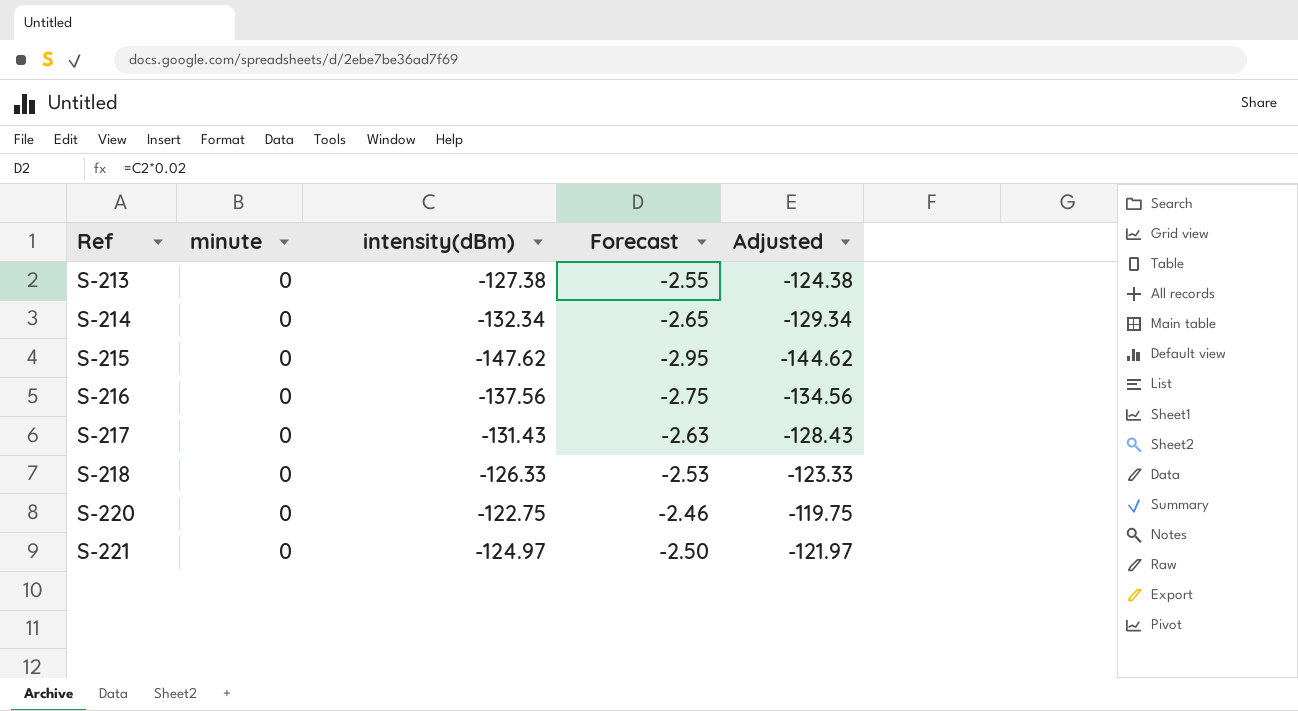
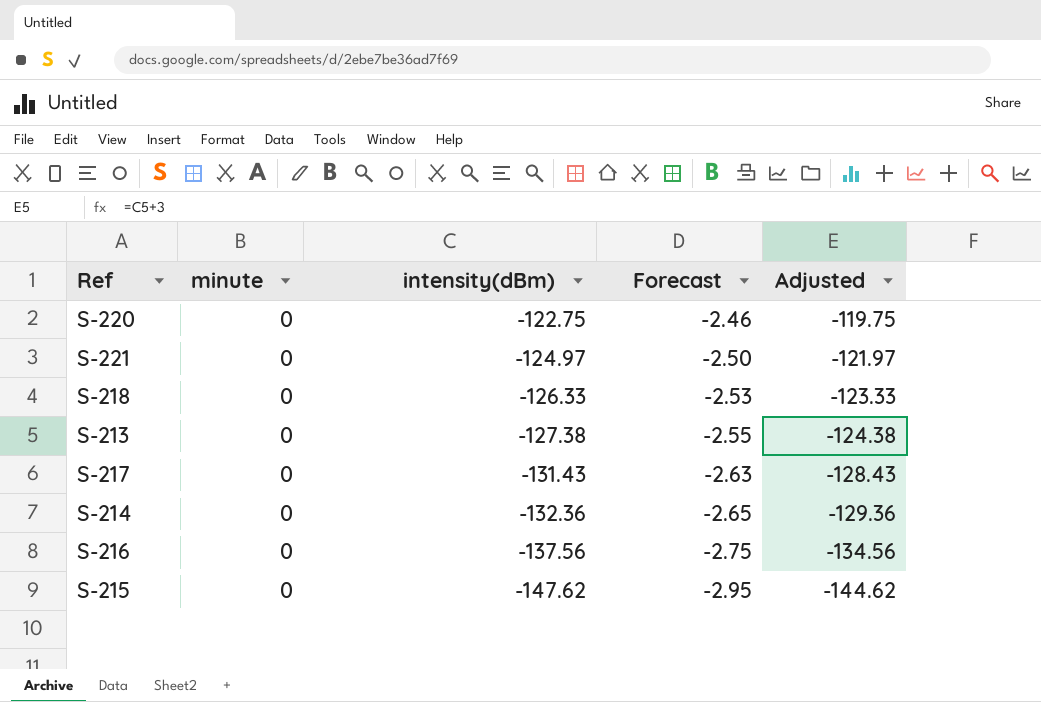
row order: Ref ascending -> intensity(dBm) descending
S-214 | intensity(dBm): -132.34 -> -132.36
S-214 | Adjusted: -129.34 -> -129.36

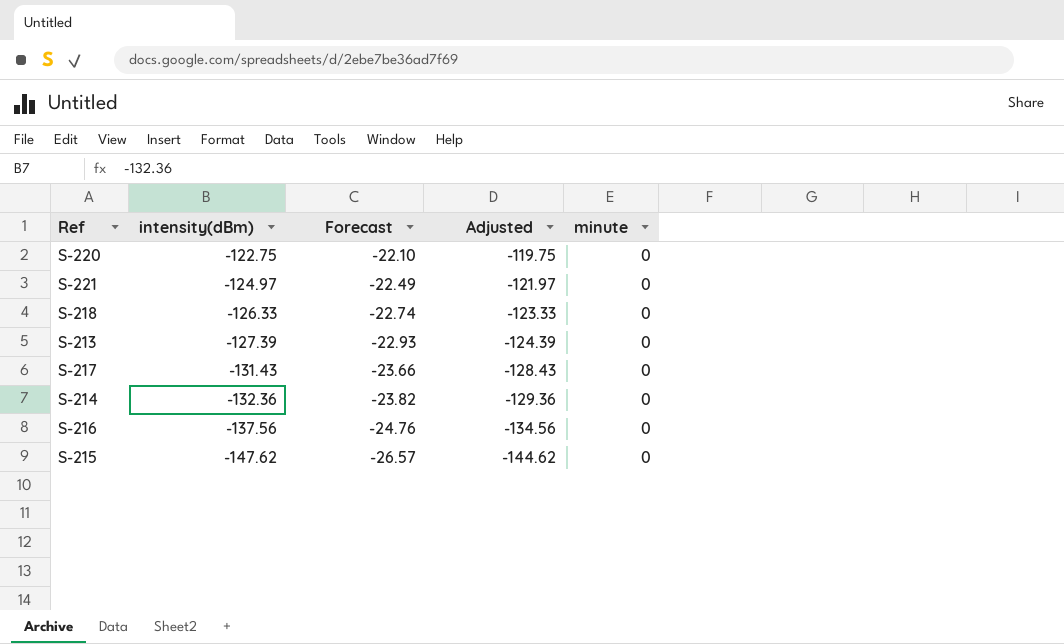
column Forecast | formula: [intensity(dBm)] * 0.02 -> [intensity(dBm)] * 0.18
column minute | position: 2 -> 5
S-213 | intensity(dBm): -127.38 -> -127.39
S-213 | Adjusted: -124.38 -> -124.39

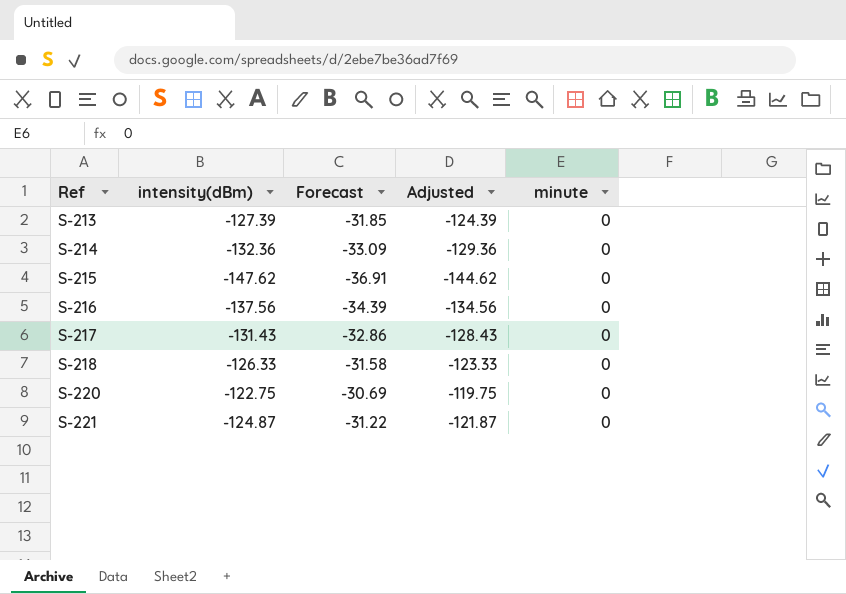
row order: intensity(dBm) descending -> Ref ascending
column Forecast | formula: [intensity(dBm)] * 0.18 -> [intensity(dBm)] * 0.25
S-221 | intensity(dBm): -124.97 -> -124.87
S-221 | Adjusted: -121.97 -> -121.87

